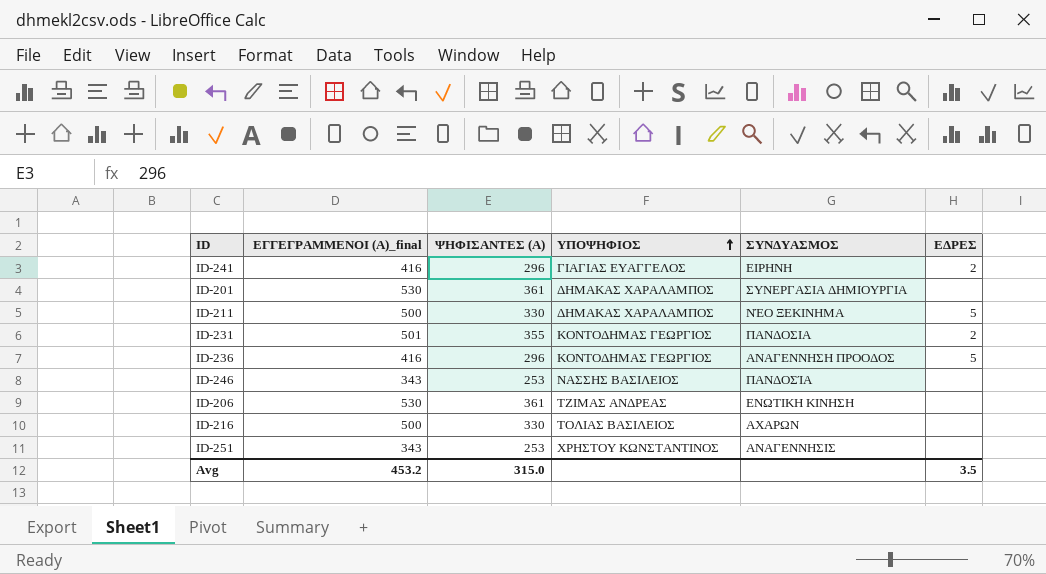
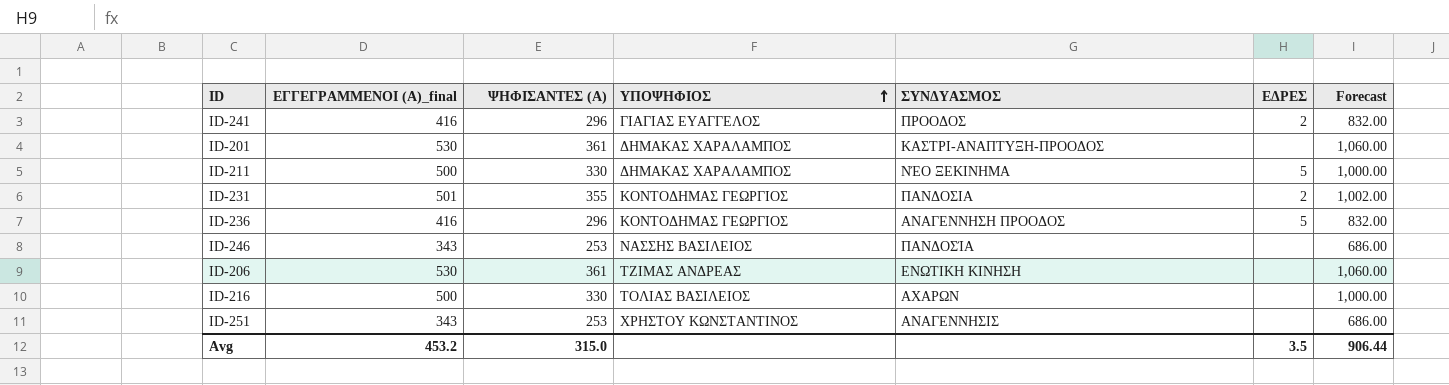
column Forecast | formula: none -> [ΕΓΓΕΓΡΑΜΜΕΝΟΙ (Α)_final] * 2
ID-241 | ΣΥΝΔΥΑΣΜΟΣ: ΕΙΡΗΝΗ -> ΠΡΟΟΔΟΣ
ID-201 | ΣΥΝΔΥΑΣΜΟΣ: ΣΥΝΕΡΓΑΣΙΑ ΔΗΜΙΟΥΡΓΙΑ -> ΚΑΣΤΡΙ-ΑΝΑΠΤΥΞΗ-ΠΡΟΟΔΟΣ

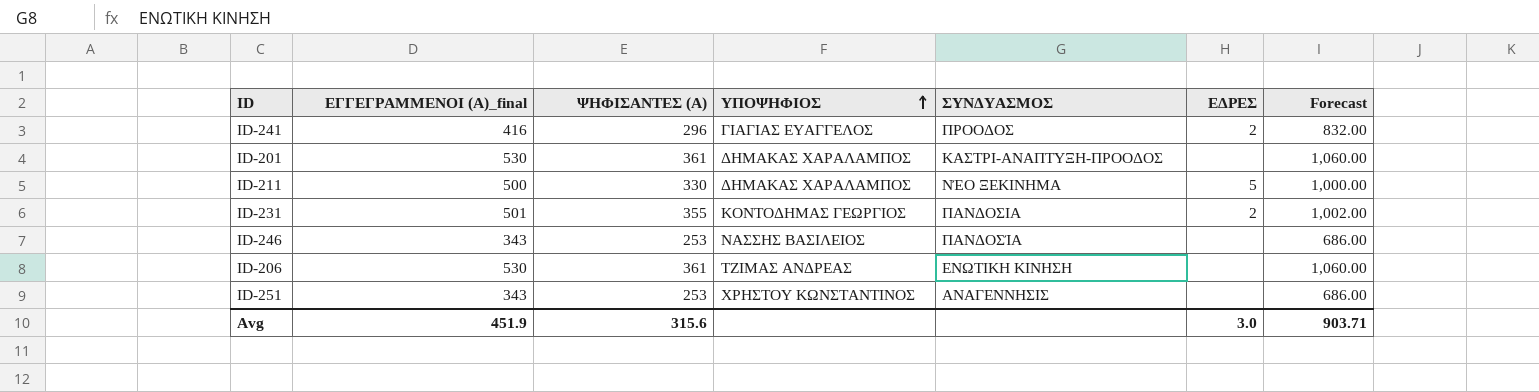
row ID-236: 416 | 296 | ΚΟΝΤΟΔΗΜΑΣ ΓΕΩΡΓΙΟΣ | ΑΝΑΓΕΝΝΗΣΗ ΠΡΟΟΔΟΣ | 5 | 832.00 -> none
row ID-216: 500 | 330 | ΤΟΛΙΑΣ ΒΑΣΙΛΕΙΟΣ | ΑΧΑΡΩΝ | none | 1,000.00 -> none
Avg | ΕΓΓΕΓΡΑΜΜΕΝΟΙ (Α)_final: 453.2 -> 451.9
Avg | ΨΗΦΙΣΑΝΤΕΣ (Α): 315.0 -> 315.6
Avg | ΕΔΡΕΣ: 3.5 -> 3.0
Avg | Forecast: 906.44 -> 903.71

